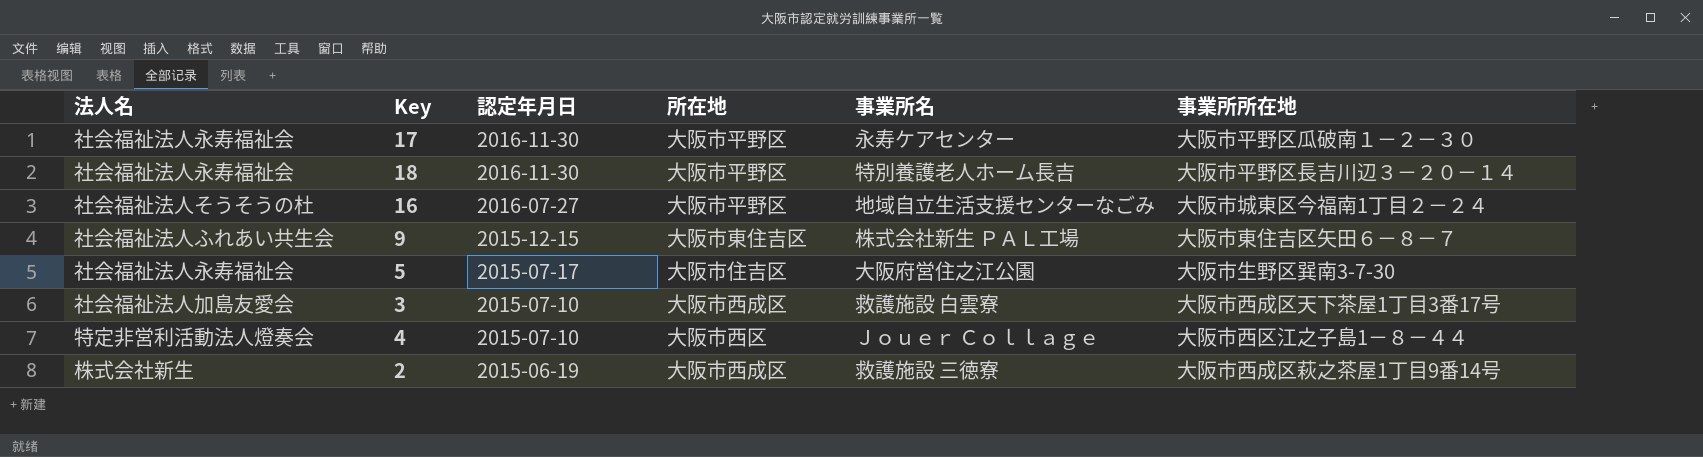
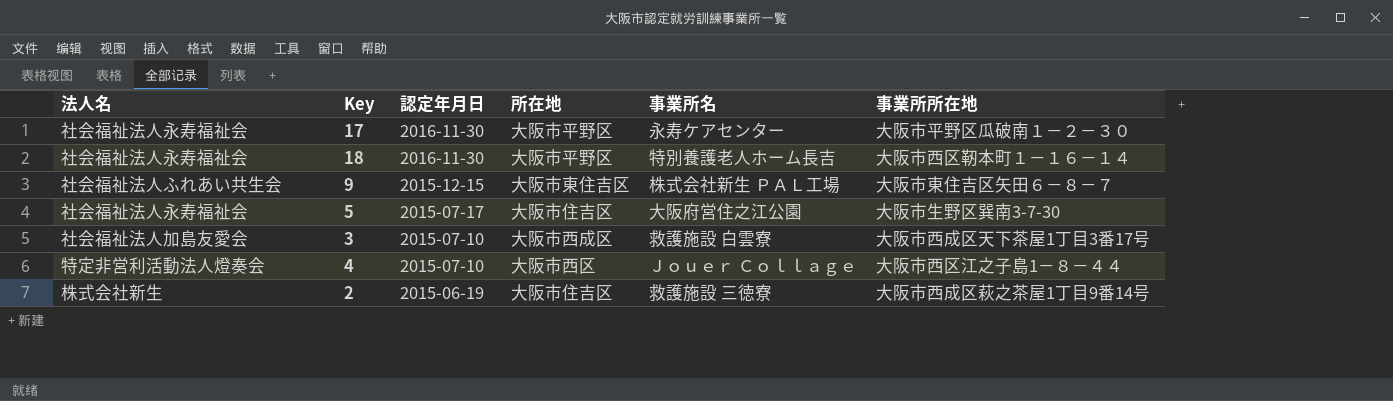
row 16: 社会福祉法人そうそうの杜 | 2016-07-27 | 大阪市平野区 | 地域自立生活支援センターなごみ | 大阪市城東区今福南1丁目２－２４ -> none
18 | 事業所所在地: 大阪市平野区長吉川辺３－２０－１４ -> 大阪市西区靭本町１－１６－１４
2 | 所在地: 大阪市西成区 -> 大阪市住吉区

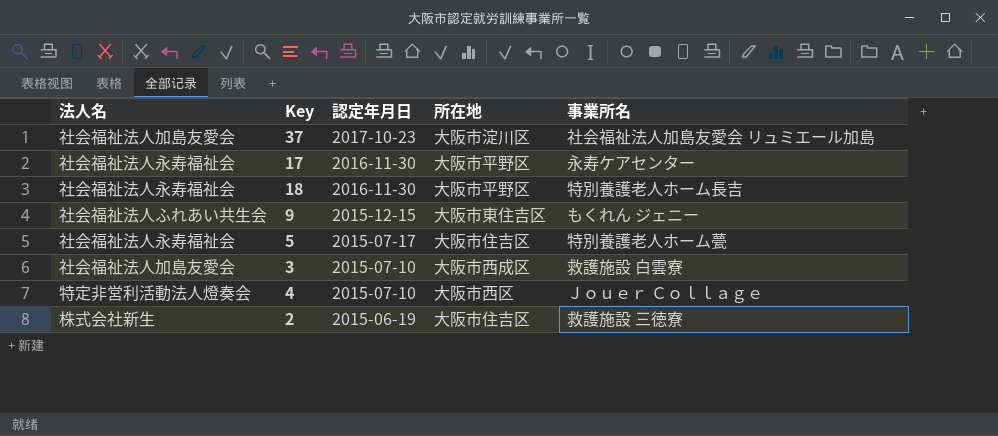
column 事業所所在地 | position: 6 -> none
row 37: none -> 社会福祉法人加島友愛会 | 2017-10-23 | 大阪市淀川区 | 社会福祉法人加島友愛会 リュミエール加島
9 | 事業所名: 株式会社新生 ＰＡＬ工場 -> もくれん ジェニー
5 | 事業所名: 大阪府営住之江公園 -> 特別養護老人ホーム甍

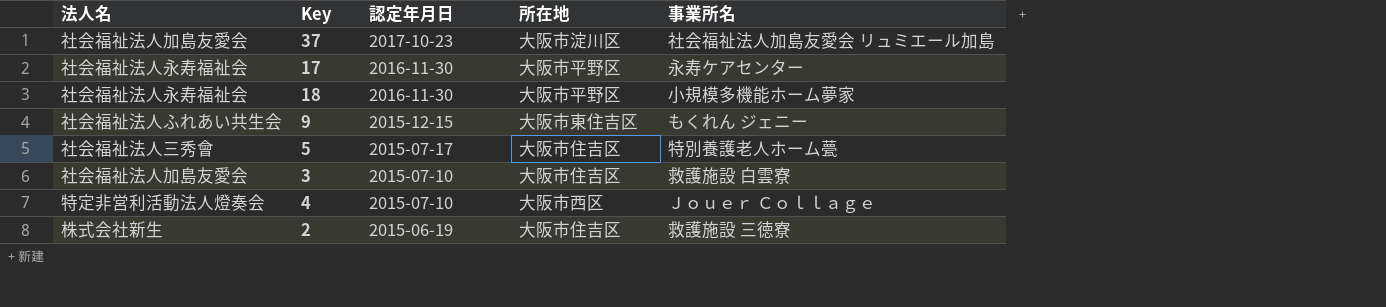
18 | 事業所名: 特別養護老人ホーム長吉 -> 小規模多機能ホーム夢家
5 | 法人名: 社会福祉法人永寿福祉会 -> 社会福祉法人三秀會
3 | 所在地: 大阪市西成区 -> 大阪市住吉区

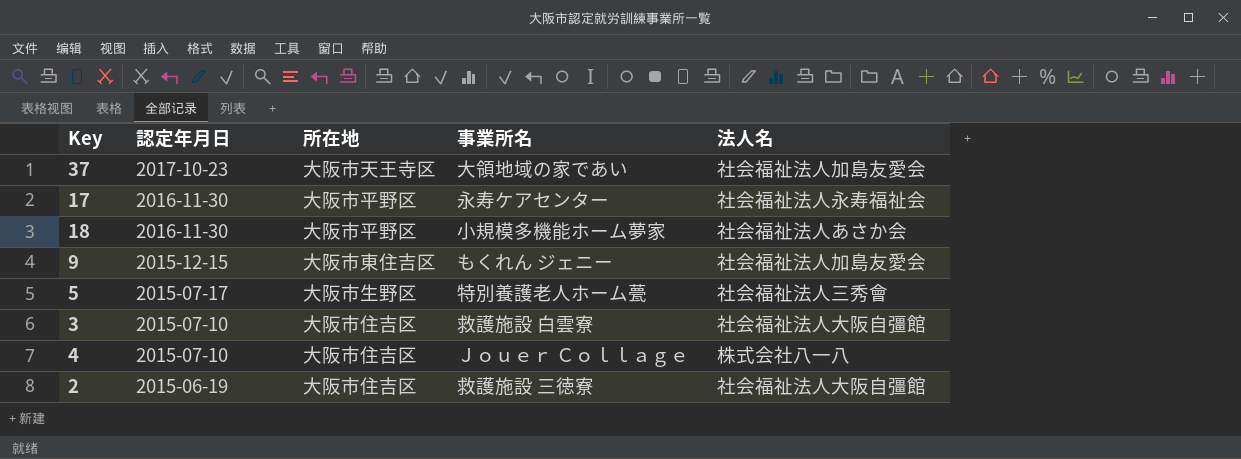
column 法人名 | position: 1 -> 5
37 | 所在地: 大阪市淀川区 -> 大阪市天王寺区
37 | 事業所名: 社会福祉法人加島友愛会 リュミエール加島 -> 大領地域の家であい
18 | 法人名: 社会福祉法人永寿福祉会 -> 社会福祉法人あさか会
9 | 法人名: 社会福祉法人ふれあい共生会 -> 社会福祉法人加島友愛会
5 | 所在地: 大阪市住吉区 -> 大阪市生野区
3 | 法人名: 社会福祉法人加島友愛会 -> 社会福祉法人大阪自彊館
4 | 所在地: 大阪市西区 -> 大阪市住吉区
4 | 法人名: 特定非営利活動法人燈奏会 -> 株式会社八一八
2 | 法人名: 株式会社新生 -> 社会福祉法人大阪自彊館

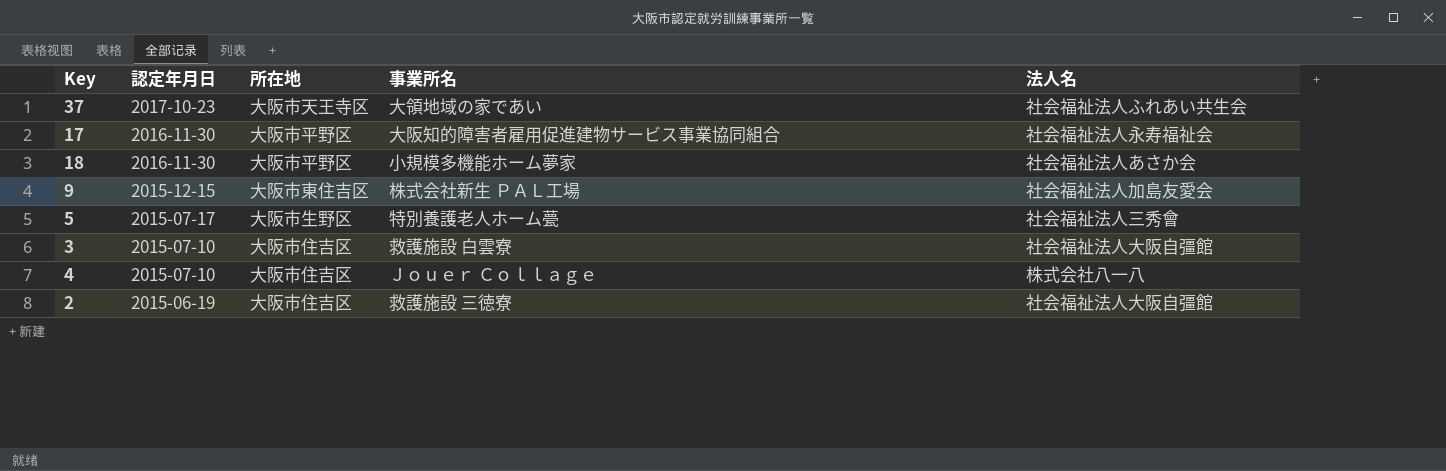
37 | 法人名: 社会福祉法人加島友愛会 -> 社会福祉法人ふれあい共生会
17 | 事業所名: 永寿ケアセンター -> 大阪知的障害者雇用促進建物サービス事業協同組合
9 | 事業所名: もくれん ジェニー -> 株式会社新生 ＰＡＬ工場

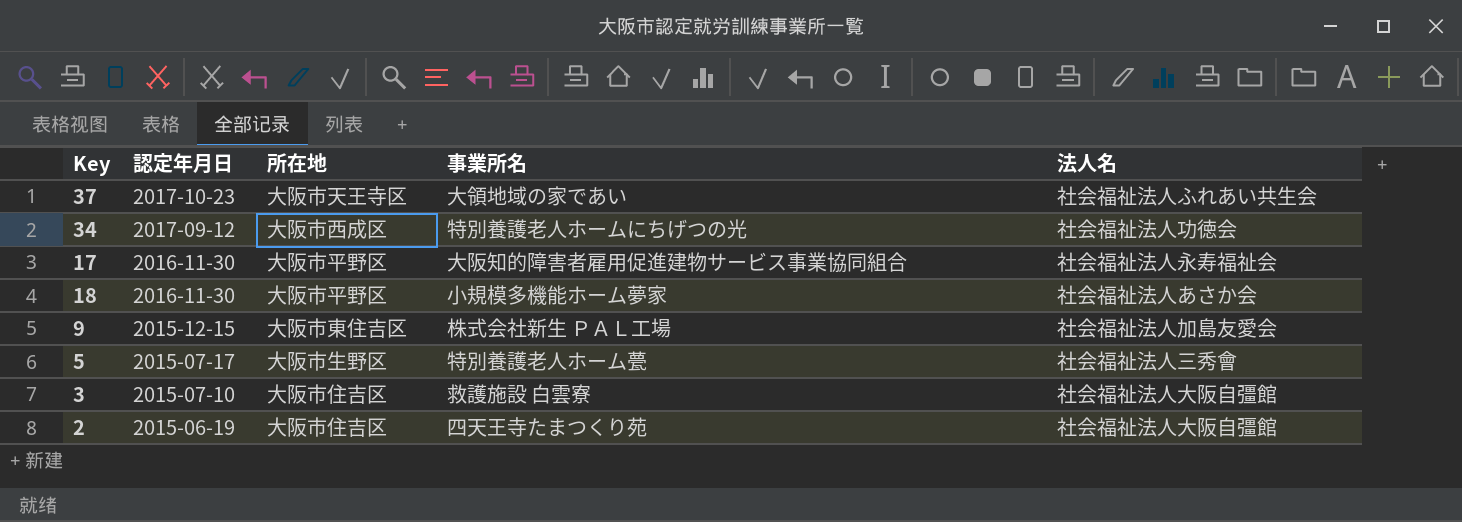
row 4: 2015-07-10 | 大阪市住吉区 | Ｊｏｕｅｒ Ｃｏｌｌａｇｅ | 株式会社八一八 -> none
row 34: none -> 2017-09-12 | 大阪市西成区 | 特別養護老人ホームにちげつの光 | 社会福祉法人功徳会
2 | 事業所名: 救護施設 三徳寮 -> 四天王寺たまつくり苑

